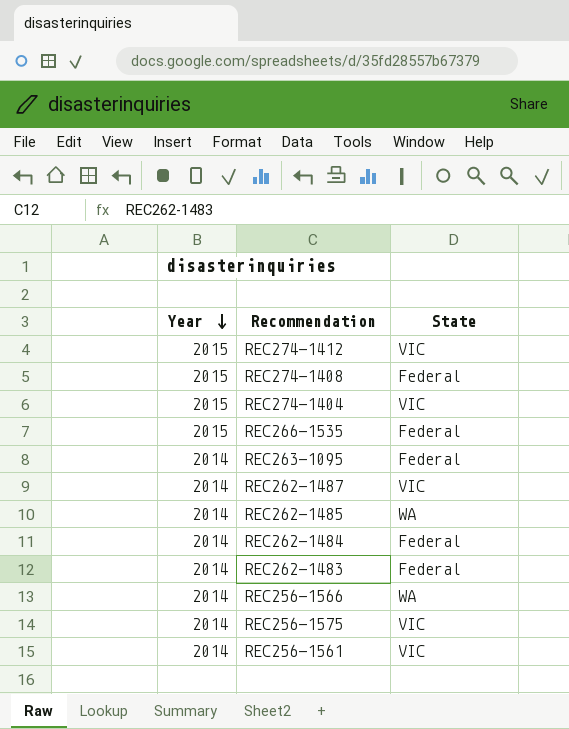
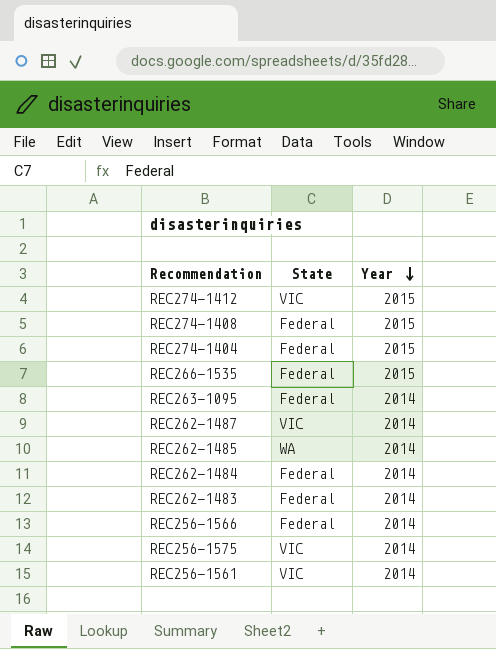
column Year | position: 1 -> 3
REC274-1404 | State: VIC -> Federal
REC256-1566 | State: WA -> Federal

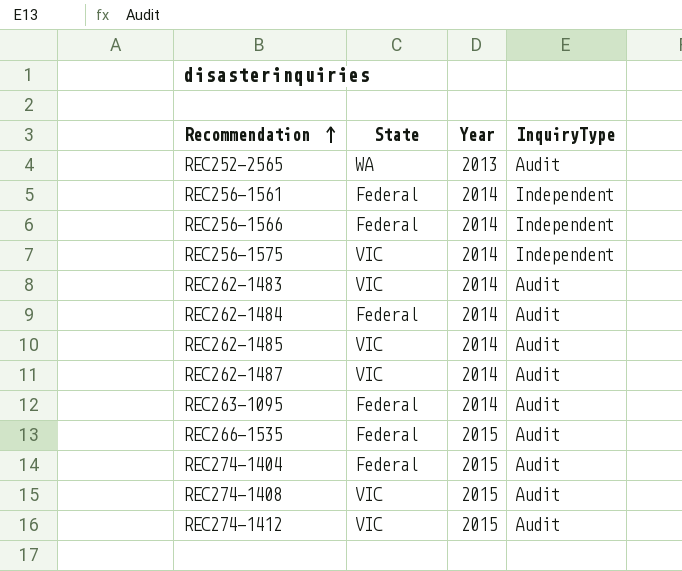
row order: Year descending -> Recommendation ascending
column InquiryType | position: none -> 4
row REC252-2565: none -> WA | 2013 | Audit
REC256-1561 | State: VIC -> Federal
REC262-1483 | State: Federal -> VIC
REC262-1485 | State: WA -> VIC
REC274-1408 | State: Federal -> VIC

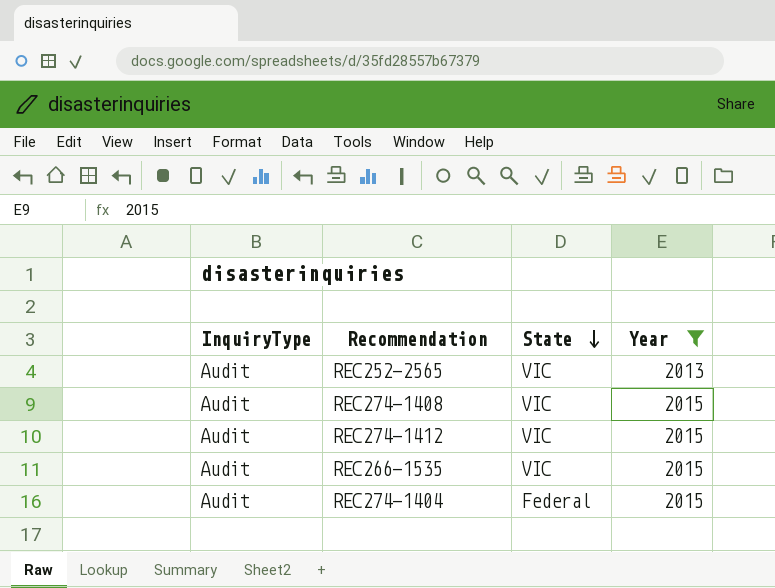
filter: none -> Year != 2014
row order: Recommendation ascending -> State descending
column InquiryType | position: 4 -> 1
REC252-2565 | State: WA -> VIC
REC266-1535 | State: Federal -> VIC

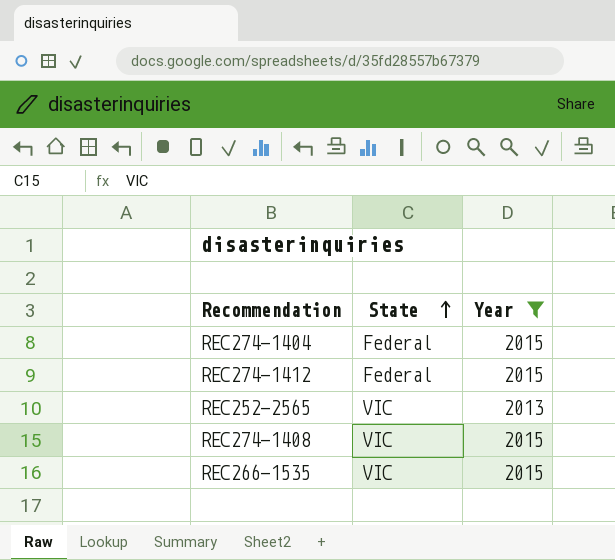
row order: State descending -> State ascending
column InquiryType | position: 1 -> none
REC274-1412 | State: VIC -> Federal

